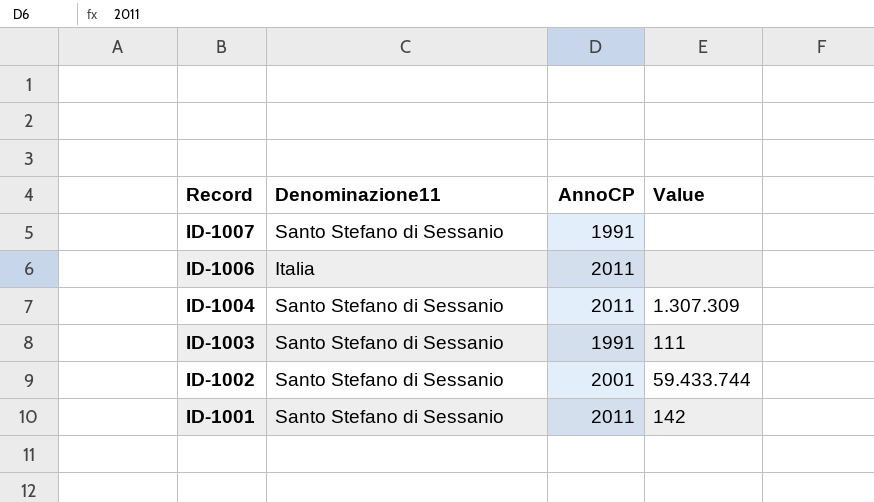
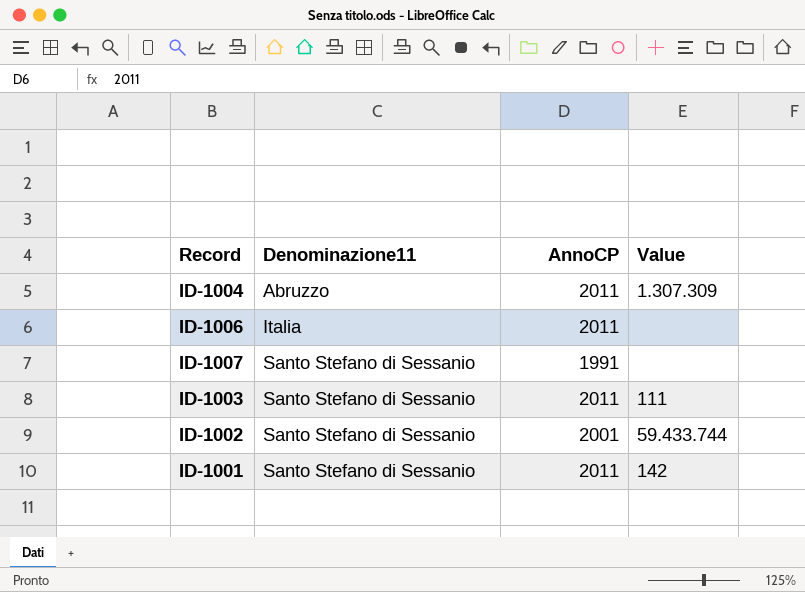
row order: Record descending -> Denominazione11 ascending
ID-1004 | Denominazione11: Santo Stefano di Sessanio -> Abruzzo
ID-1003 | AnnoCP: 1991 -> 2011

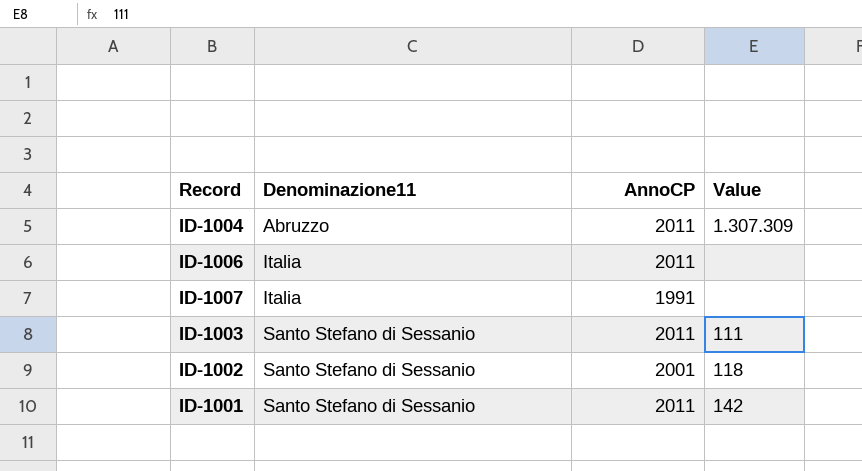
ID-1007 | Denominazione11: Santo Stefano di Sessanio -> Italia
ID-1002 | Value: 59.433.744 -> 118

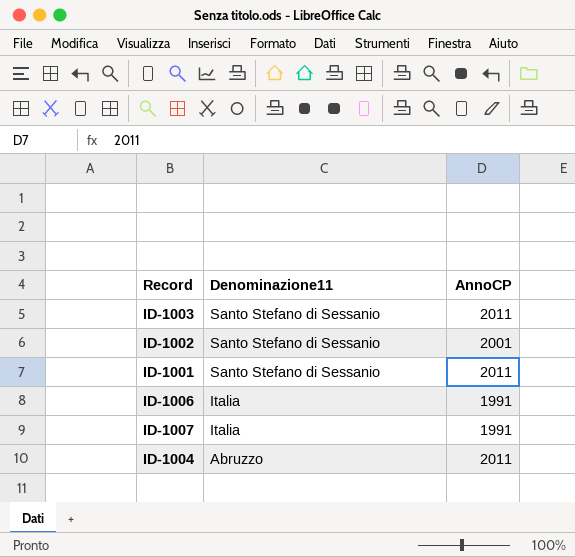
row order: Denominazione11 ascending -> Denominazione11 descending
column Value | position: 4 -> none
ID-1006 | AnnoCP: 2011 -> 1991

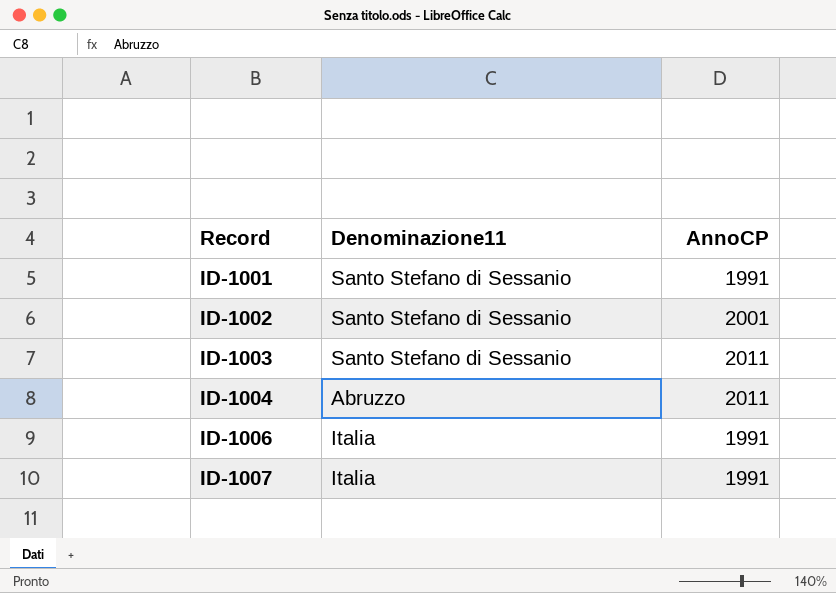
row order: Denominazione11 descending -> Record ascending
ID-1001 | AnnoCP: 2011 -> 1991

